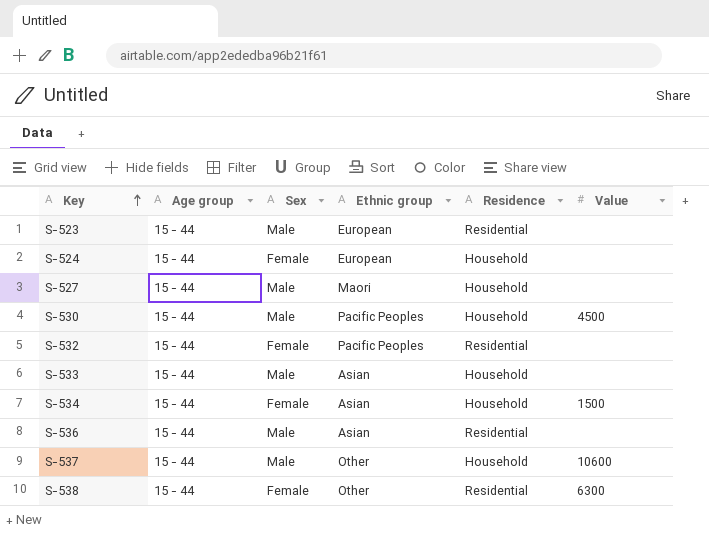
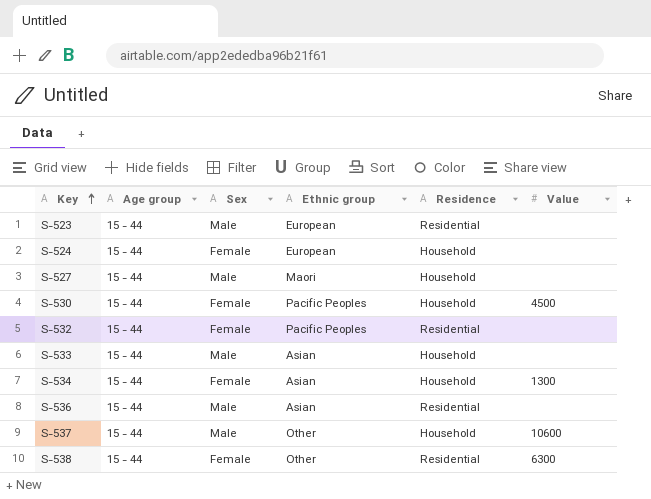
S-530 | Sex: Male -> Female
S-534 | Value: 1500 -> 1300

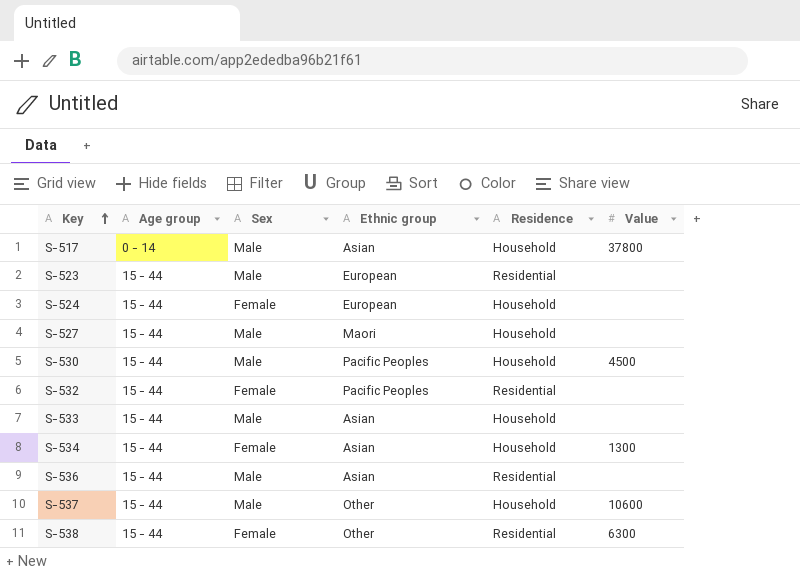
row S-517: none -> 0 - 14 | Male | Asian | Household | 37800
S-530 | Sex: Female -> Male

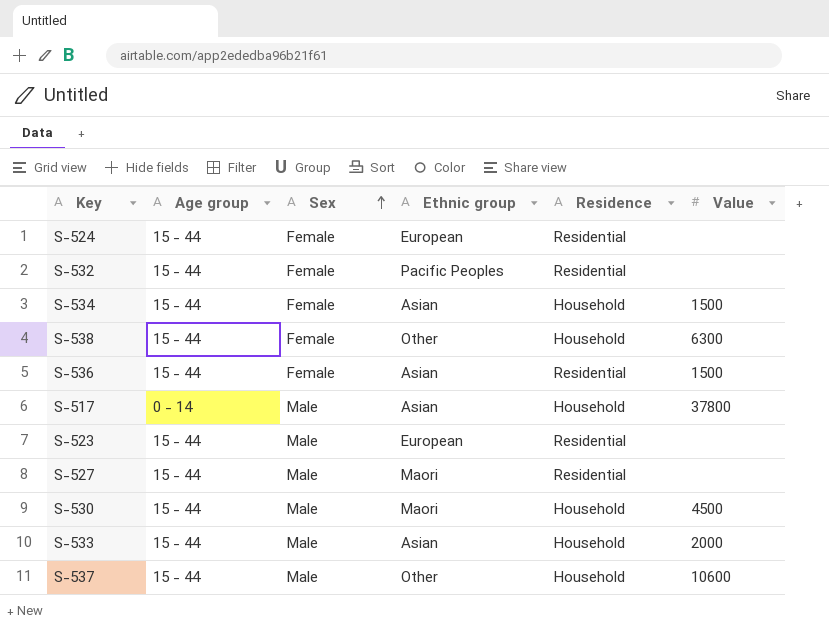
row order: Key ascending -> Sex ascending
S-524 | Residence: Household -> Residential
S-534 | Value: 1300 -> 1500
S-538 | Residence: Residential -> Household
S-536 | Sex: Male -> Female
S-536 | Value: none -> 1500
S-527 | Residence: Household -> Residential
S-530 | Ethnic group: Pacific Peoples -> Maori
S-533 | Value: none -> 2000

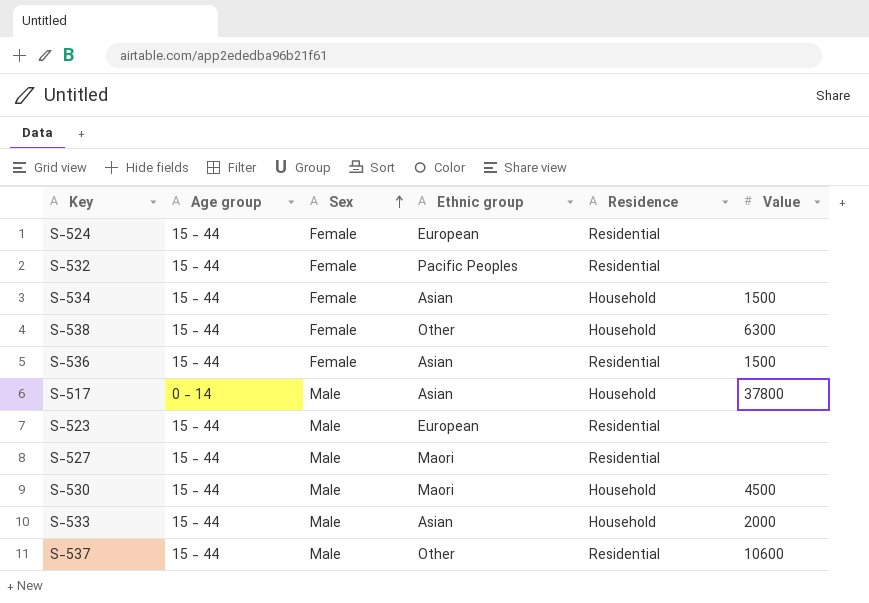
S-537 | Residence: Household -> Residential

